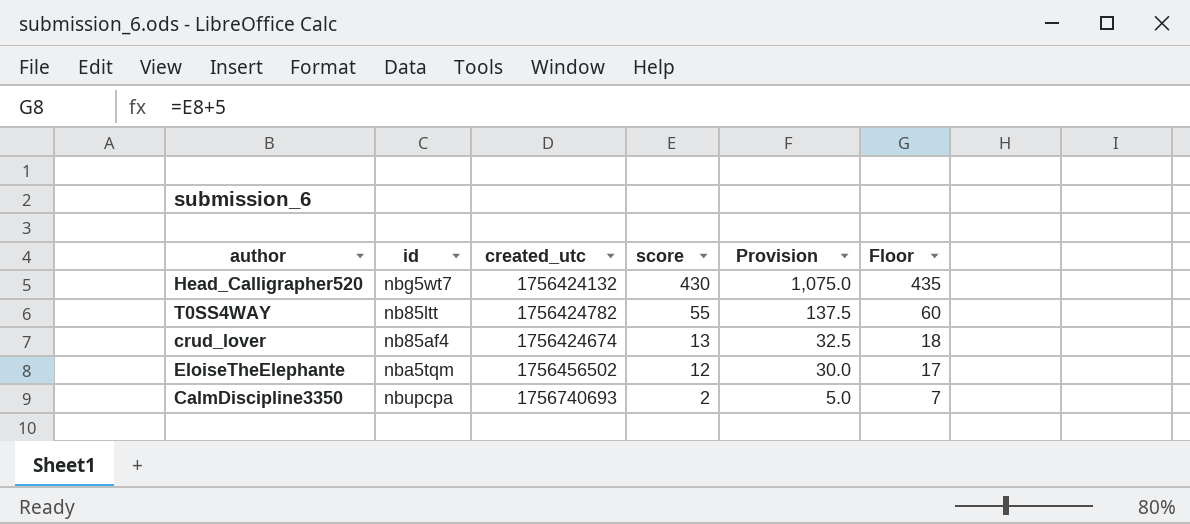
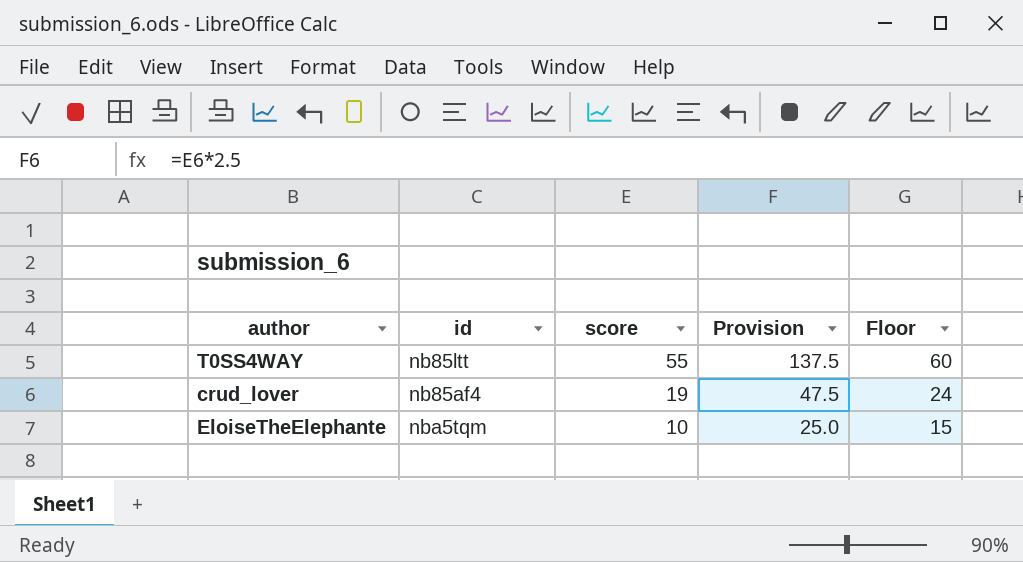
column created_utc | position: 3 -> none
row Head_Calligrapher520: nbg5wt7 | 1756424132 | 430 | 1,075.0 | 435 -> none
row CalmDiscipline3350: nbupcpa | 1756740693 | 2 | 5.0 | 7 -> none
crud_lover | score: 13 -> 19
crud_lover | Provision: 32.5 -> 47.5
crud_lover | Floor: 18 -> 24
EloiseTheElephante | score: 12 -> 10
EloiseTheElephante | Provision: 30.0 -> 25.0
EloiseTheElephante | Floor: 17 -> 15

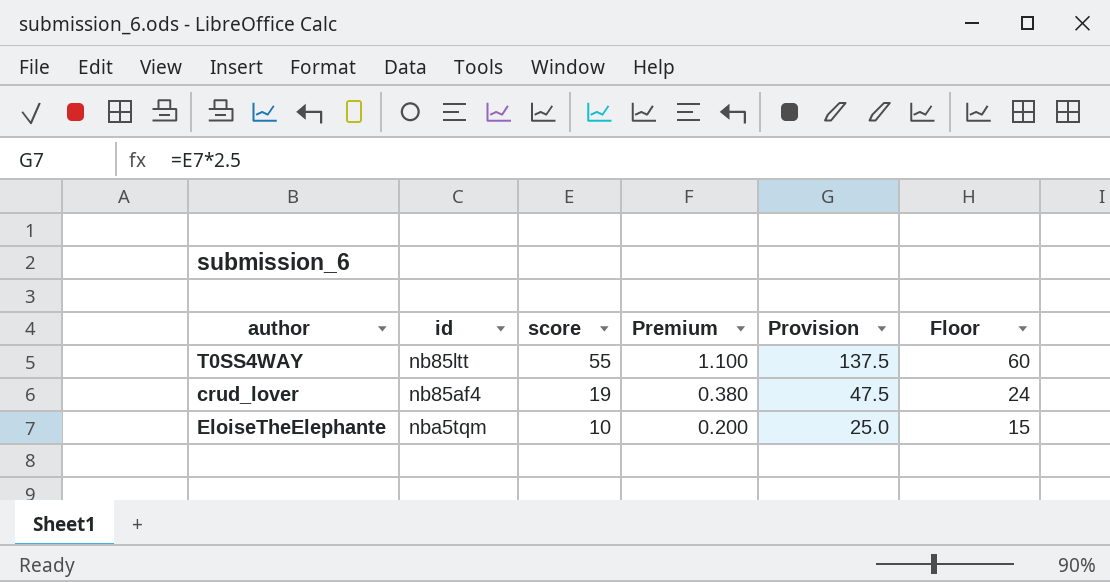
column Premium | formula: none -> [score] * 0.02

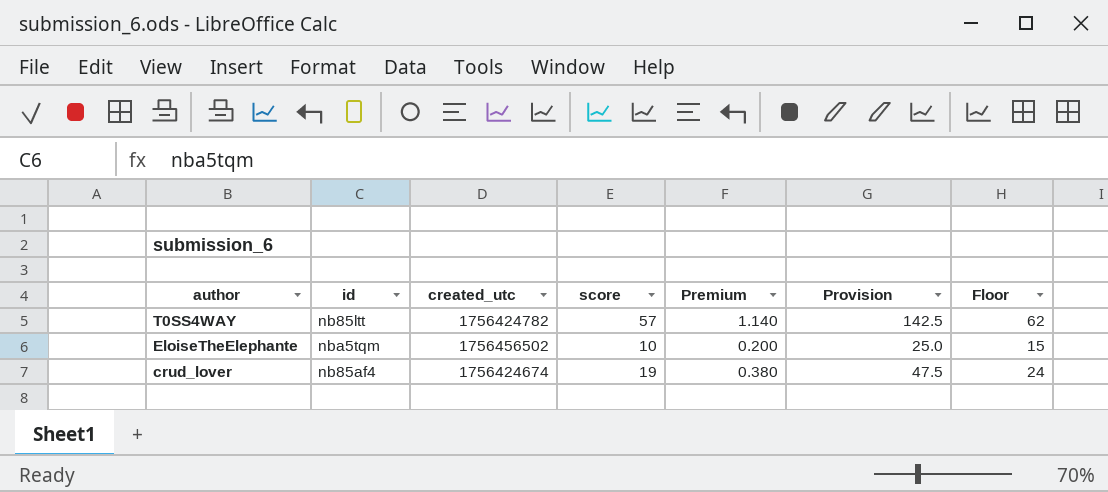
row order: score descending -> author descending
column created_utc | position: none -> 3
T0SS4WAY | score: 55 -> 57
T0SS4WAY | Premium: 1.100 -> 1.140
T0SS4WAY | Provision: 137.5 -> 142.5
T0SS4WAY | Floor: 60 -> 62

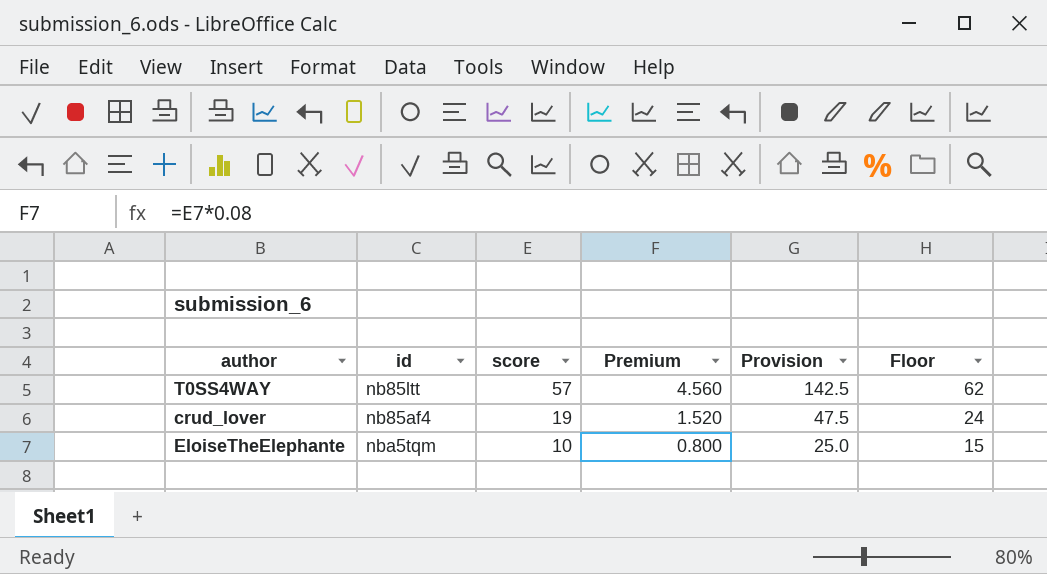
row order: author descending -> score descending
column created_utc | position: 3 -> none
column Premium | formula: [score] * 0.02 -> [score] * 0.08

